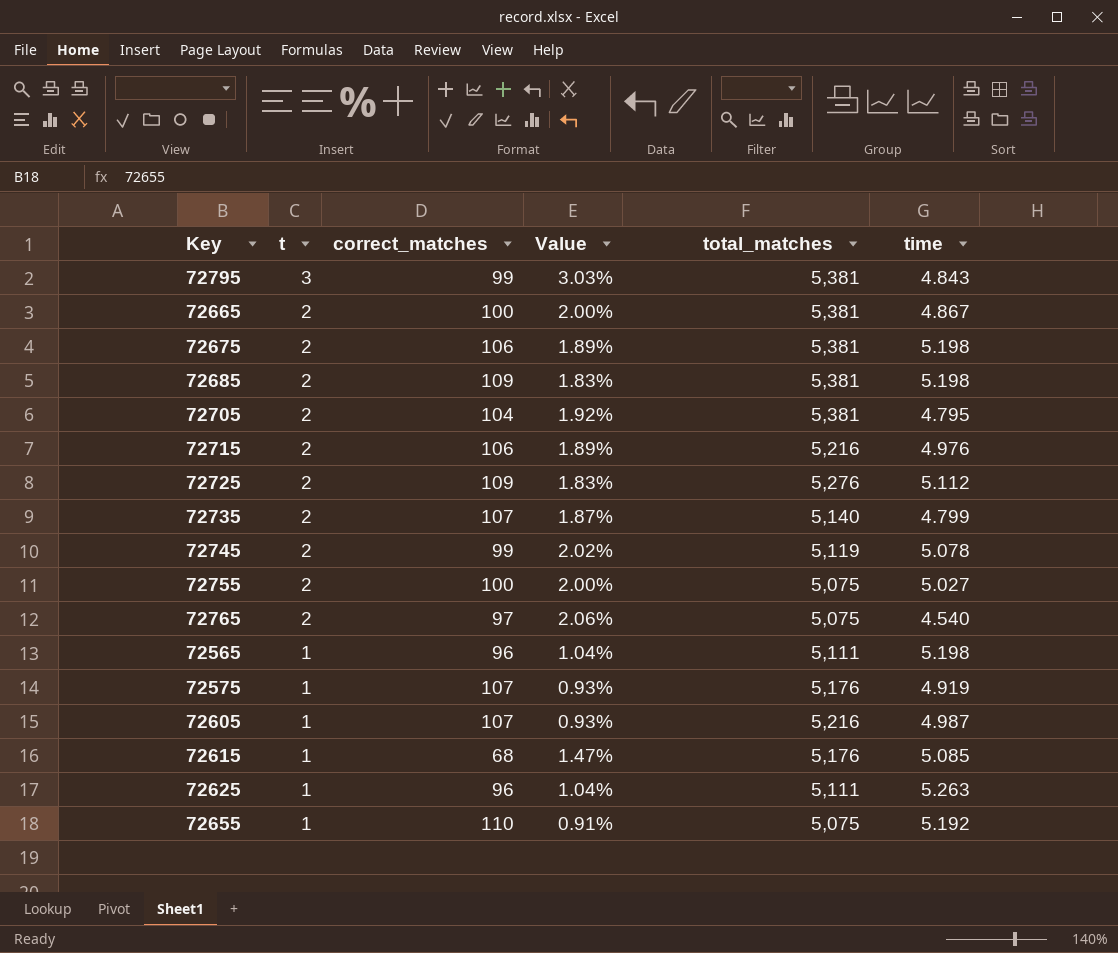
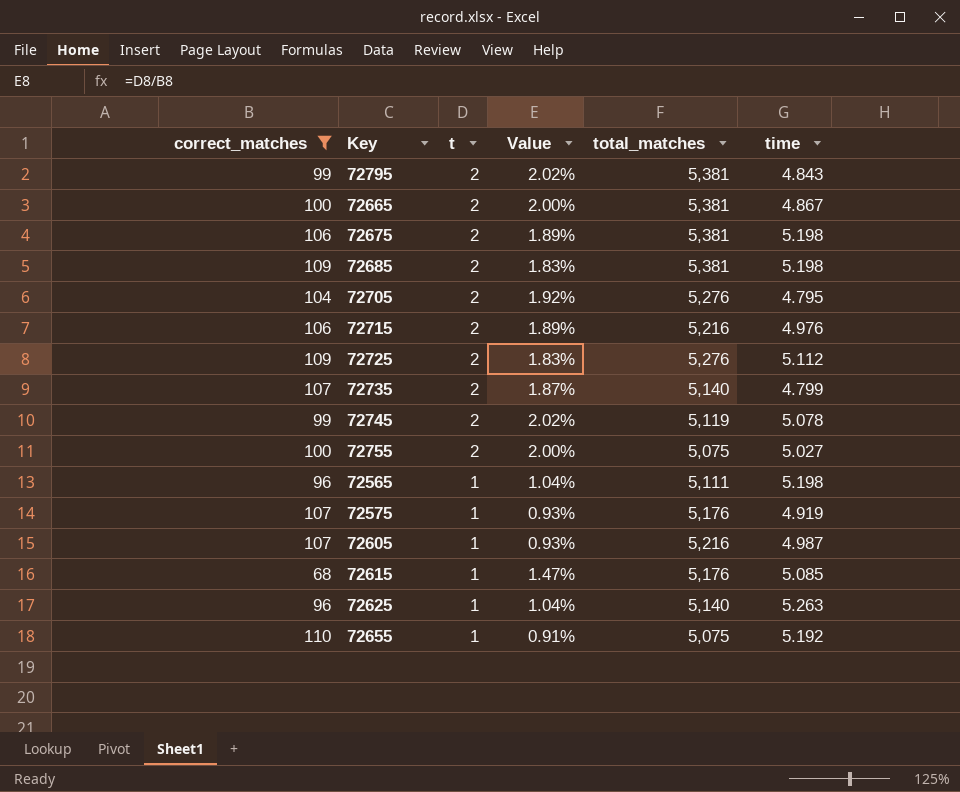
filter: none -> correct_matches != 97
column correct_matches | position: 3 -> 1
72795 | t: 3 -> 2
72795 | Value: 3.03% -> 2.02%
72705 | total_matches: 5,381 -> 5,276
72625 | total_matches: 5,111 -> 5,140

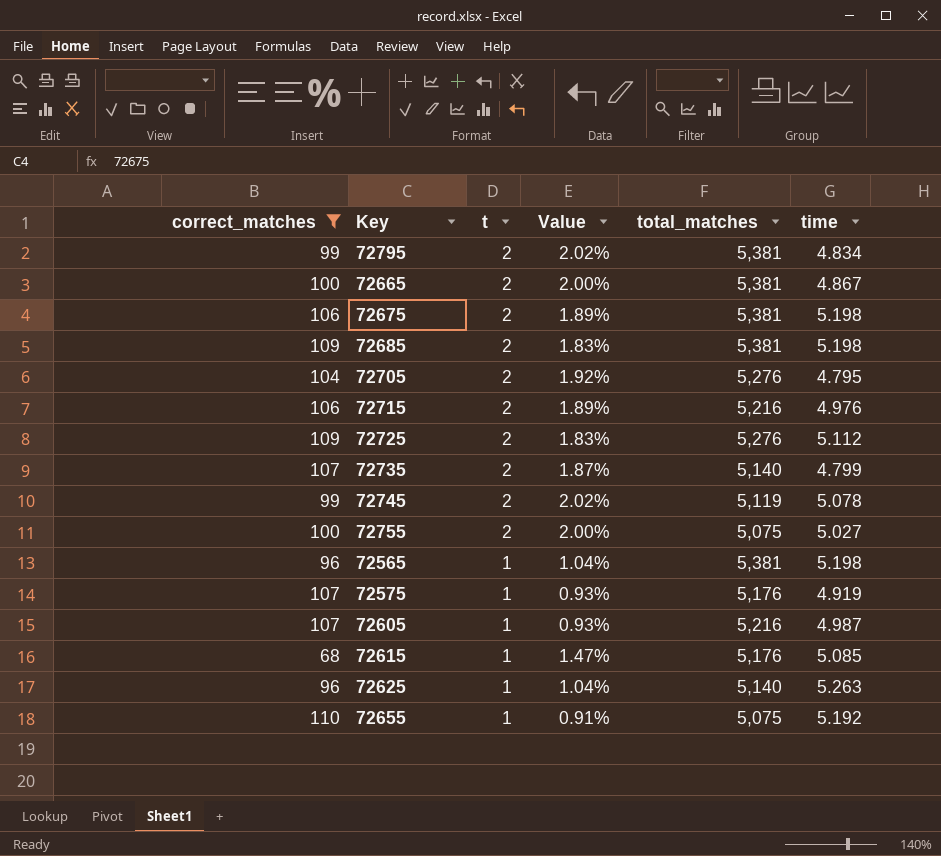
72795 | time: 4.843 -> 4.834
72565 | total_matches: 5,111 -> 5,381

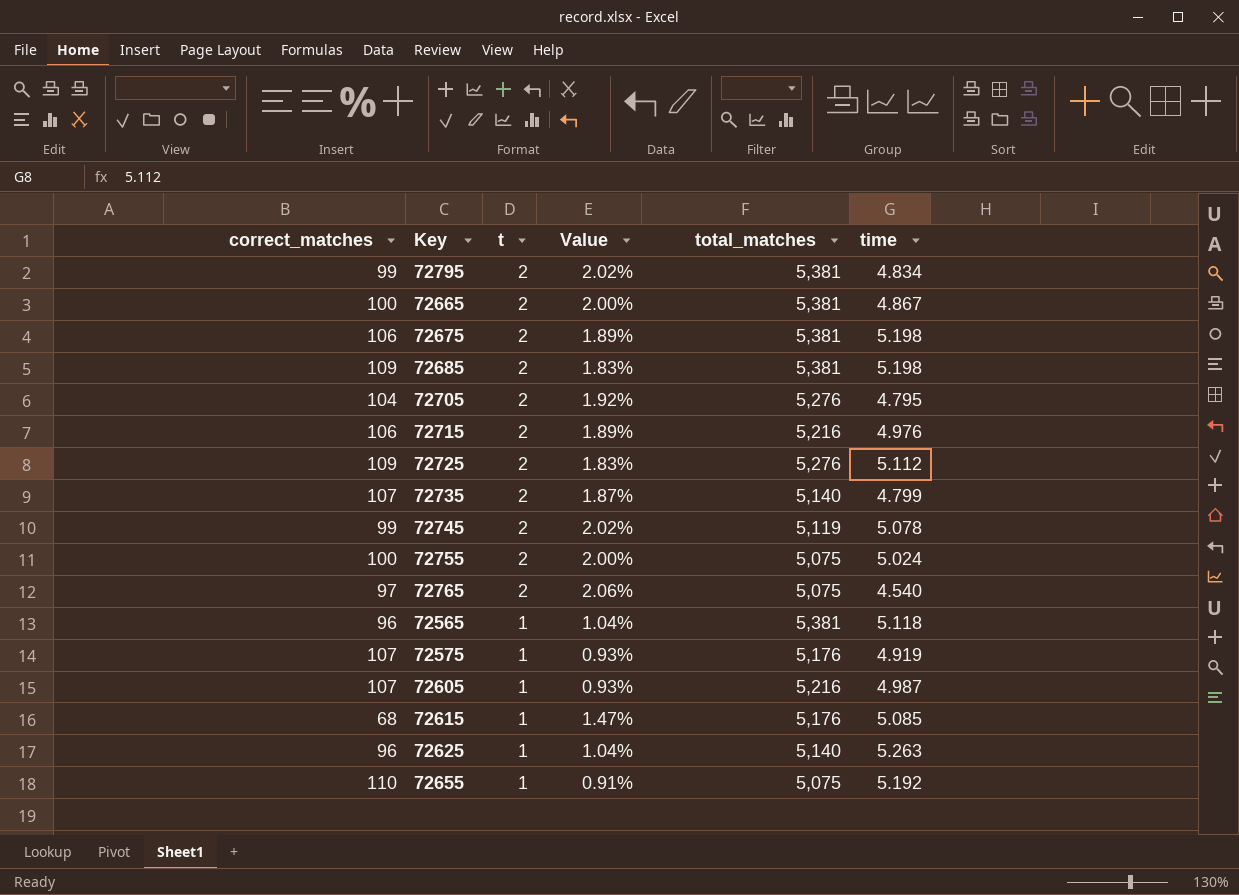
filter: correct_matches != 97 -> none
72755 | time: 5.027 -> 5.024
72565 | time: 5.198 -> 5.118

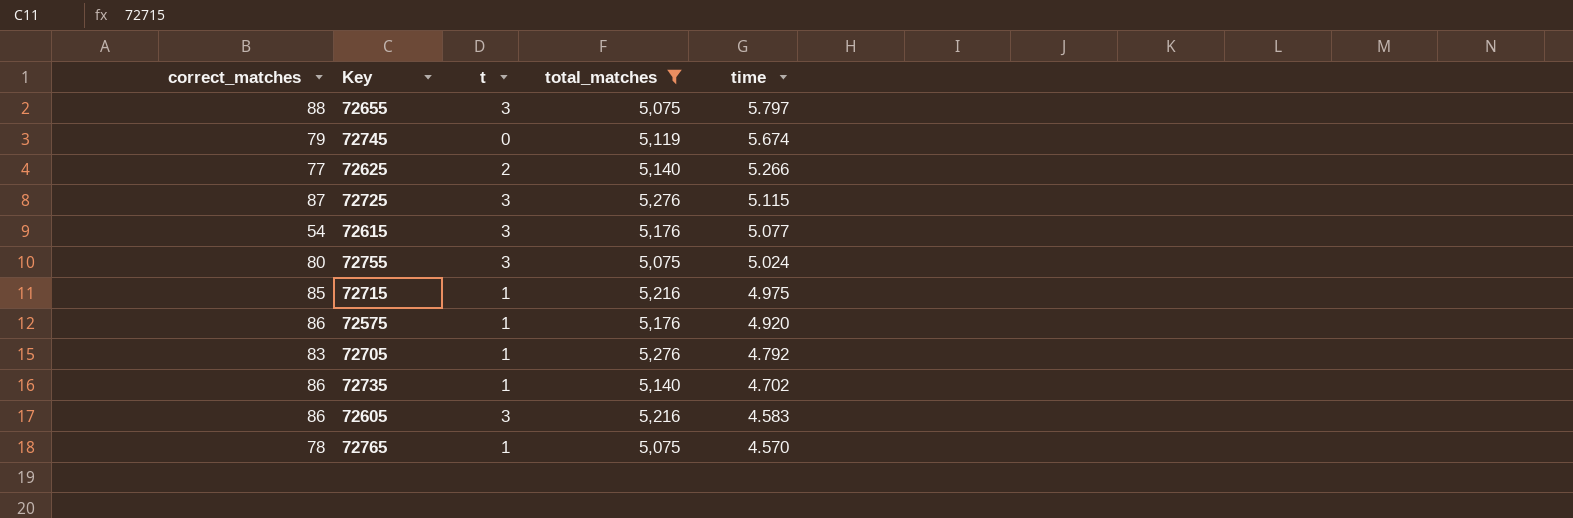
filter: none -> total_matches != 5,381
row order: t descending -> time descending
column Value | formula: [t] / [correct_matches] -> none
72655 | correct_matches: 110 -> 88
72655 | t: 1 -> 3
72655 | time: 5.192 -> 5.797
72745 | correct_matches: 99 -> 79
72745 | t: 2 -> 0
72745 | time: 5.078 -> 5.674
72625 | correct_matches: 96 -> 77
72625 | t: 1 -> 2
72625 | time: 5.263 -> 5.266
72725 | correct_matches: 109 -> 87
72725 | t: 2 -> 3
72725 | time: 5.112 -> 5.115
72615 | correct_matches: 68 -> 54
72615 | t: 1 -> 3
72615 | time: 5.085 -> 5.077
72755 | correct_matches: 100 -> 80
72755 | t: 2 -> 3
72715 | correct_matches: 106 -> 85
72715 | t: 2 -> 1
72715 | time: 4.976 -> 4.975
72575 | correct_matches: 107 -> 86
72575 | time: 4.919 -> 4.920
72705 | correct_matches: 104 -> 83
72705 | t: 2 -> 1
72705 | time: 4.795 -> 4.792
72735 | correct_matches: 107 -> 86
72735 | t: 2 -> 1
72735 | time: 4.799 -> 4.702
72605 | correct_matches: 107 -> 86
72605 | t: 1 -> 3
72605 | time: 4.987 -> 4.583
72765 | correct_matches: 97 -> 78
72765 | t: 2 -> 1
72765 | time: 4.540 -> 4.570

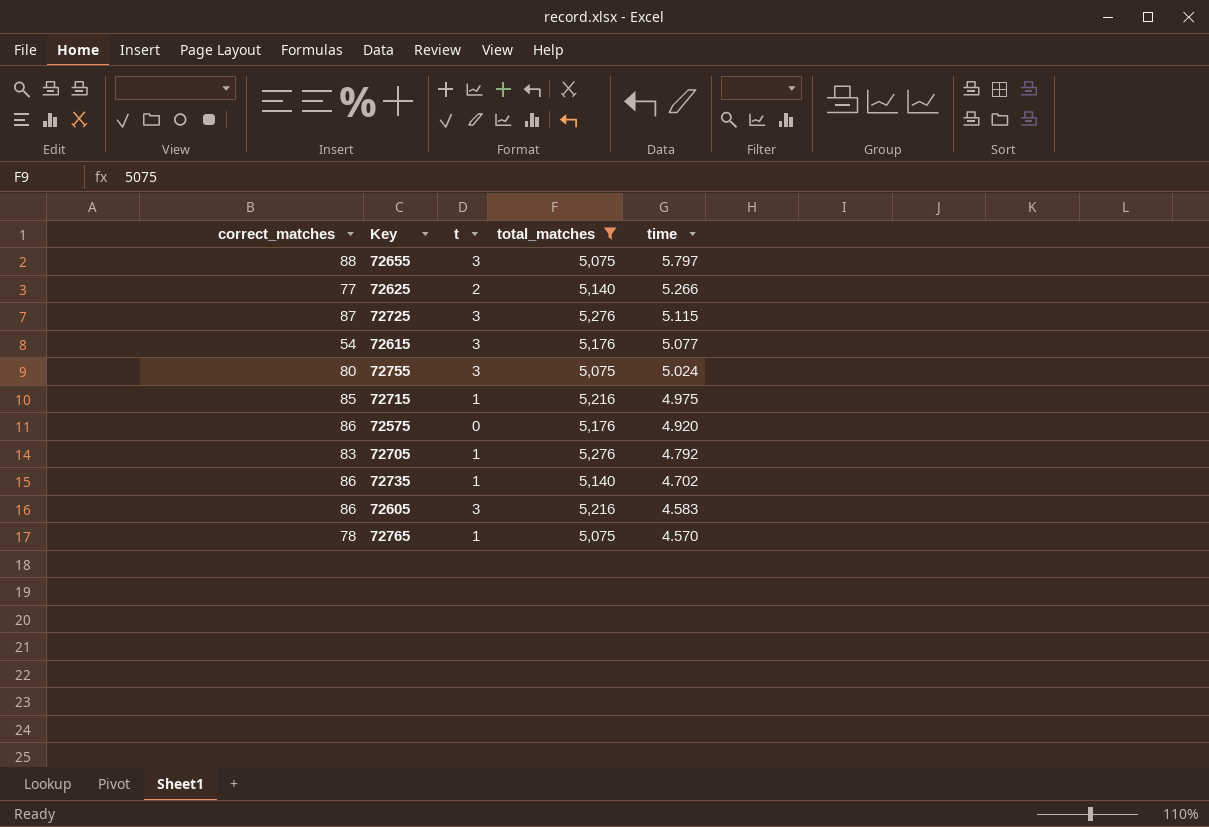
row 72745: 79 | 0 | 5,119 | 5.674 -> none
72575 | t: 1 -> 0

